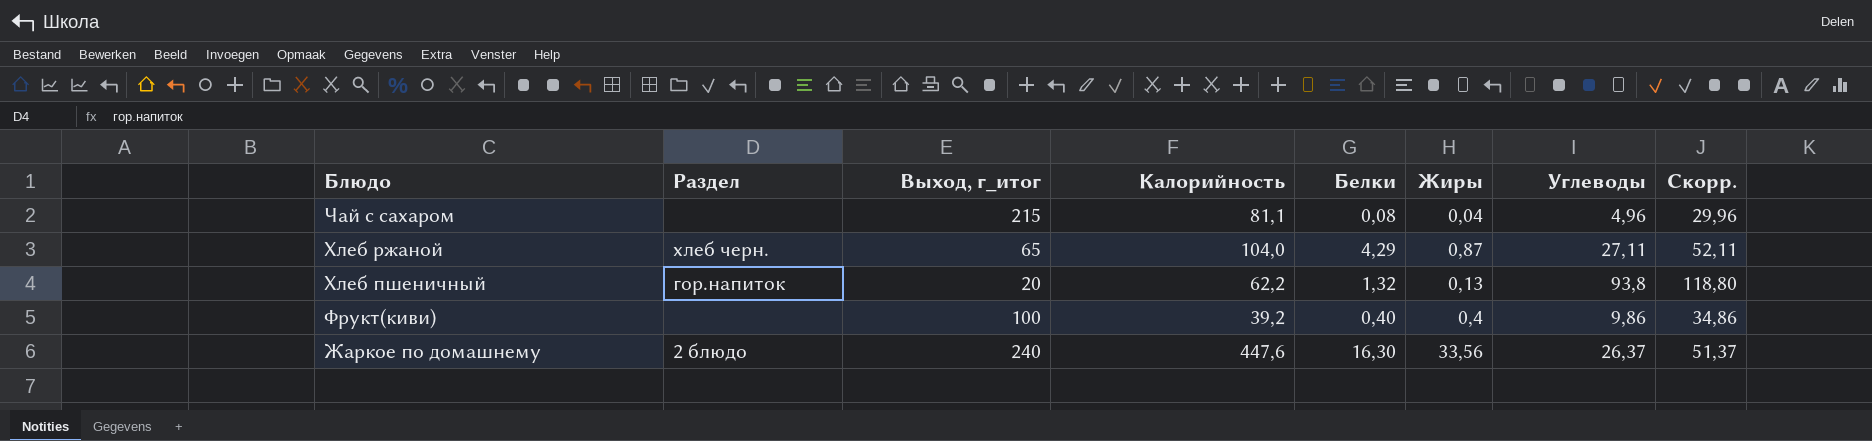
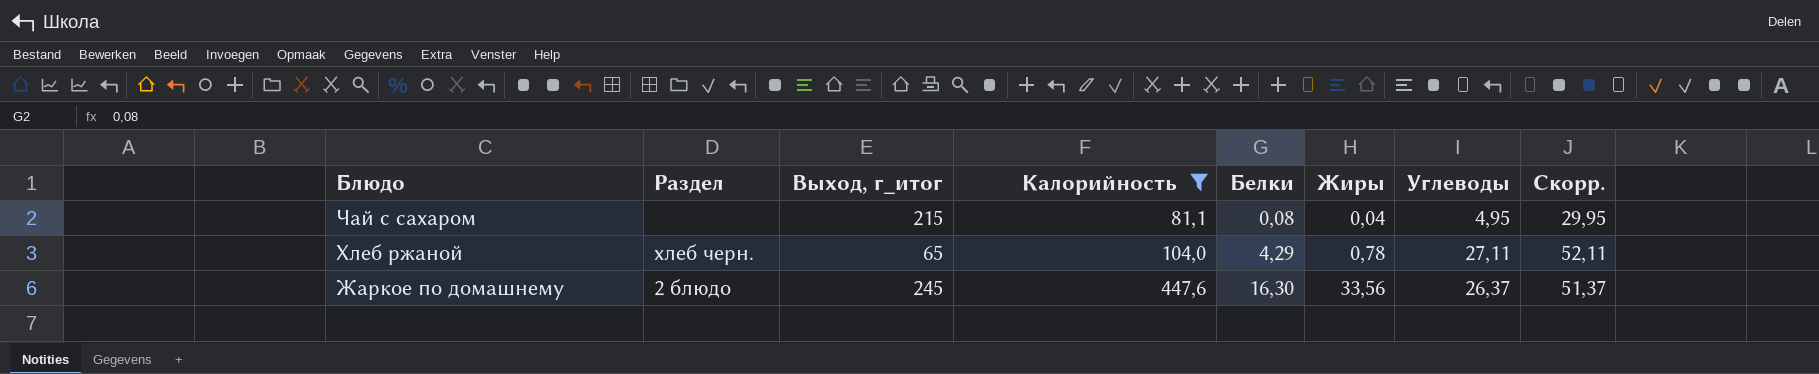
filter: none -> Калорийность >= 81,1
Чай с сахаром | Углеводы: 4,96 -> 4,95
Чай с сахаром | Скорр.: 29,96 -> 29,95
Хлеб ржаной | Жиры: 0,87 -> 0,78
Жаркое по домашнему | Выход, г_итог: 240 -> 245

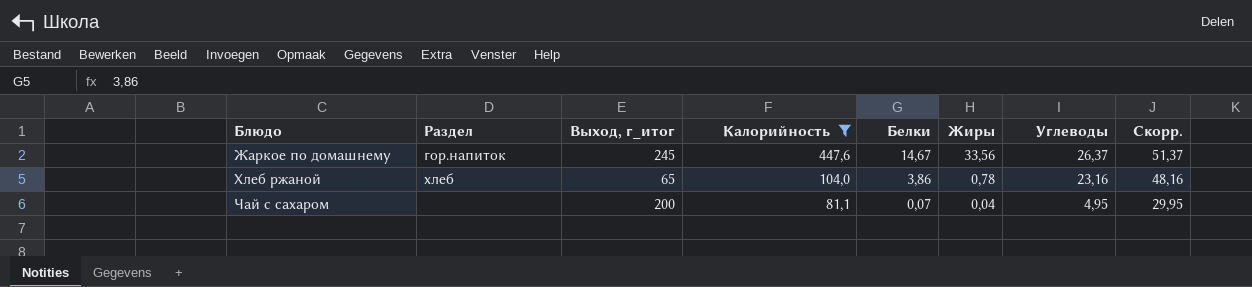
row order: Блюдо descending -> Блюдо ascending
Жаркое по домашнему | Раздел: 2 блюдо -> гор.напиток
Жаркое по домашнему | Белки: 16,30 -> 14,67
Хлеб ржаной | Раздел: хлеб черн. -> хлеб
Хлеб ржаной | Белки: 4,29 -> 3,86
Хлеб ржаной | Углеводы: 27,11 -> 23,16
Хлеб ржаной | Скорр.: 52,11 -> 48,16
Чай с сахаром | Выход, г_итог: 215 -> 200
Чай с сахаром | Белки: 0,08 -> 0,07

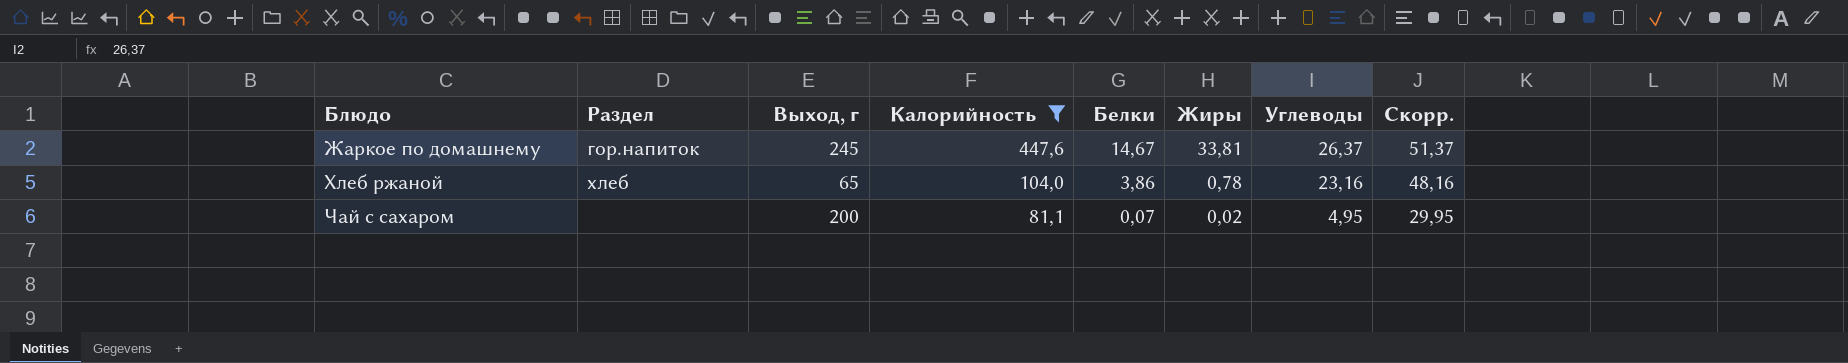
column name: Выход, г_итог -> Выход, г
Жаркое по домашнему | Жиры: 33,56 -> 33,81
Чай с сахаром | Жиры: 0,04 -> 0,02

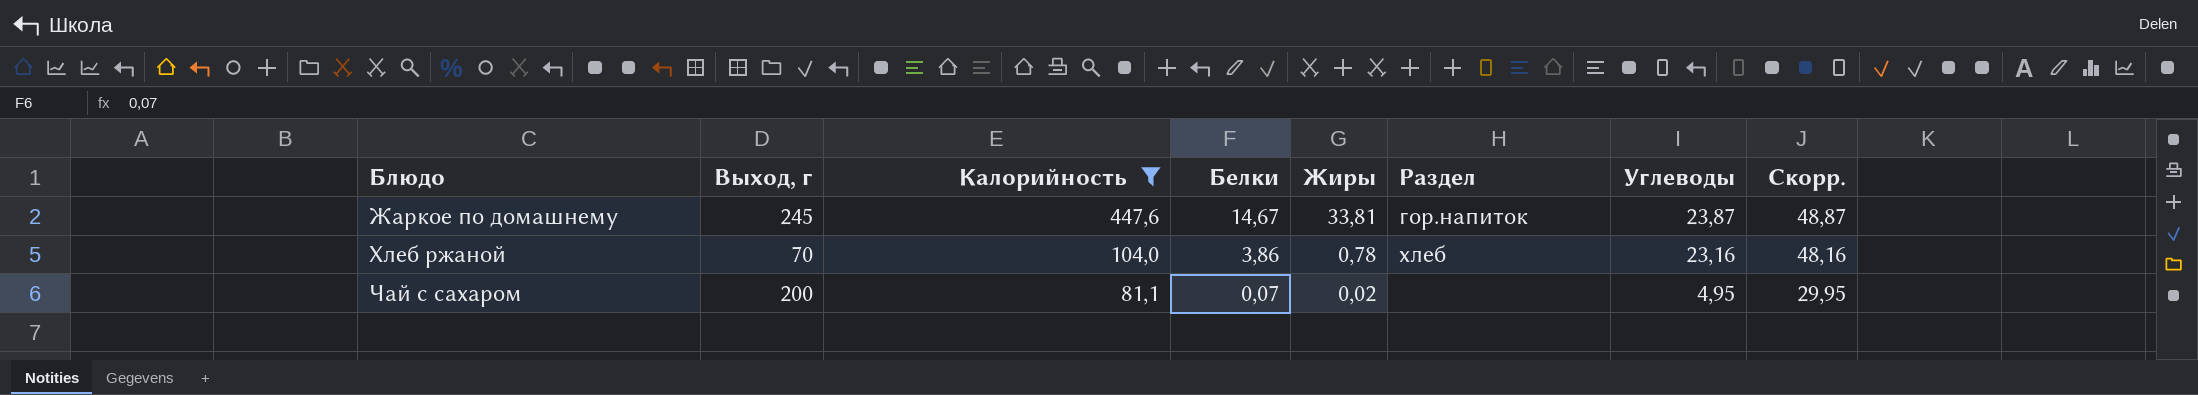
column Раздел | position: 2 -> 6
Жаркое по домашнему | Углеводы: 26,37 -> 23,87
Жаркое по домашнему | Скорр.: 51,37 -> 48,87
Хлеб ржаной | Выход, г: 65 -> 70

